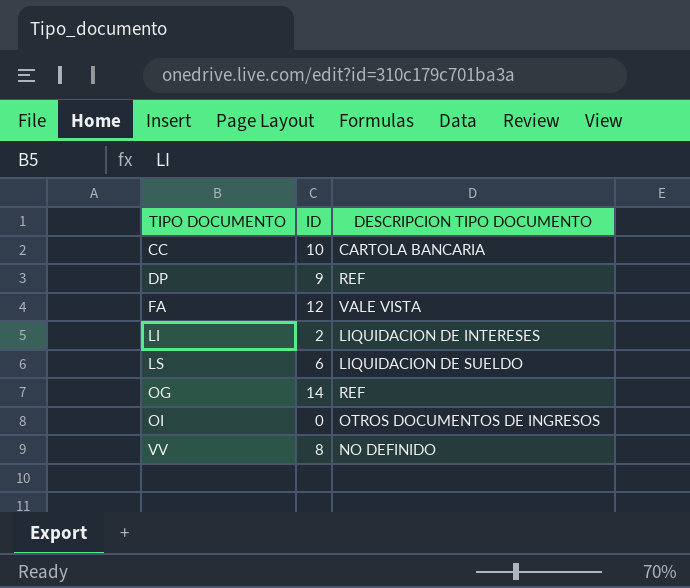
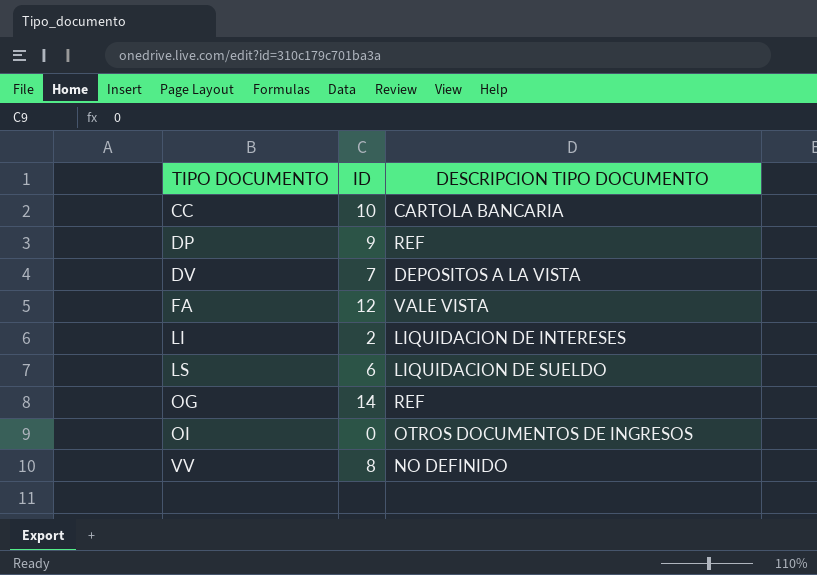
row DV: none -> 7 | DEPOSITOS A LA VISTA

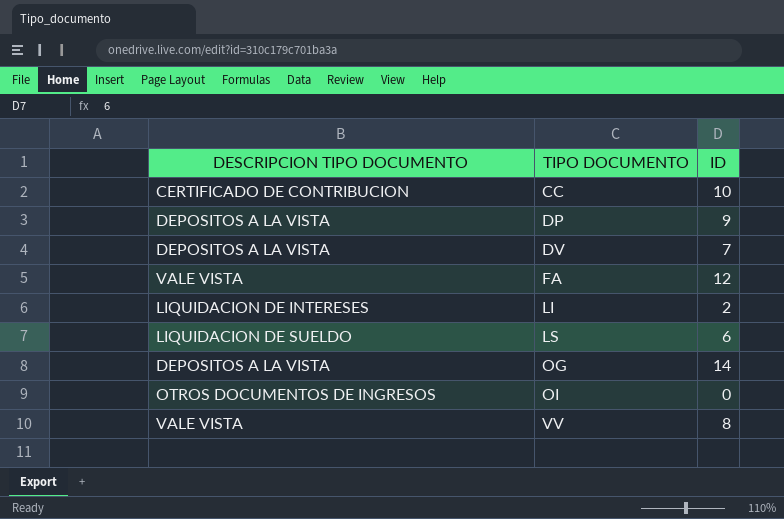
column DESCRIPCION TIPO DOCUMENTO | position: 3 -> 1
CC | DESCRIPCION TIPO DOCUMENTO: CARTOLA BANCARIA -> CERTIFICADO DE CONTRIBUCION
DP | DESCRIPCION TIPO DOCUMENTO: REF -> DEPOSITOS A LA VISTA
OG | DESCRIPCION TIPO DOCUMENTO: REF -> DEPOSITOS A LA VISTA
VV | DESCRIPCION TIPO DOCUMENTO: NO DEFINIDO -> VALE VISTA

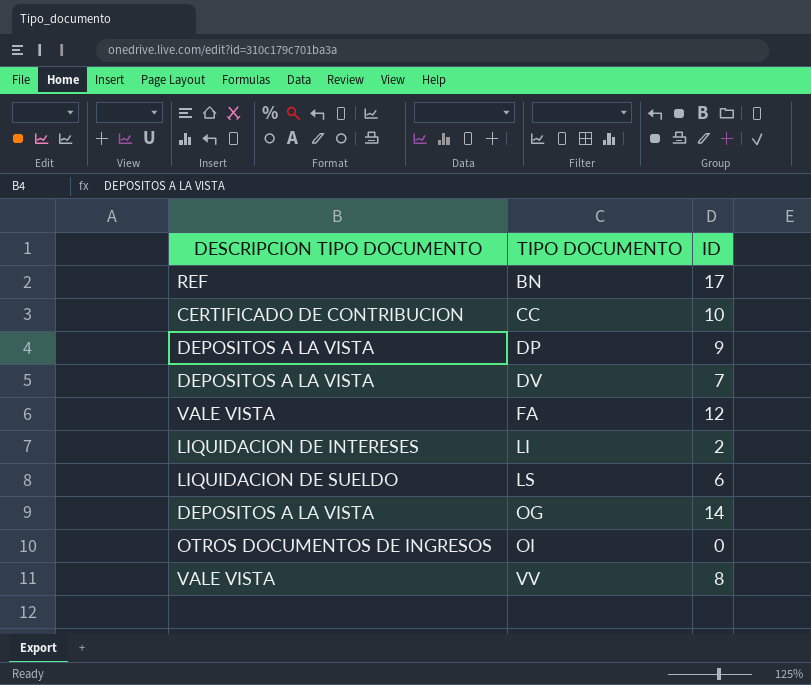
row BN: none -> REF | 17

